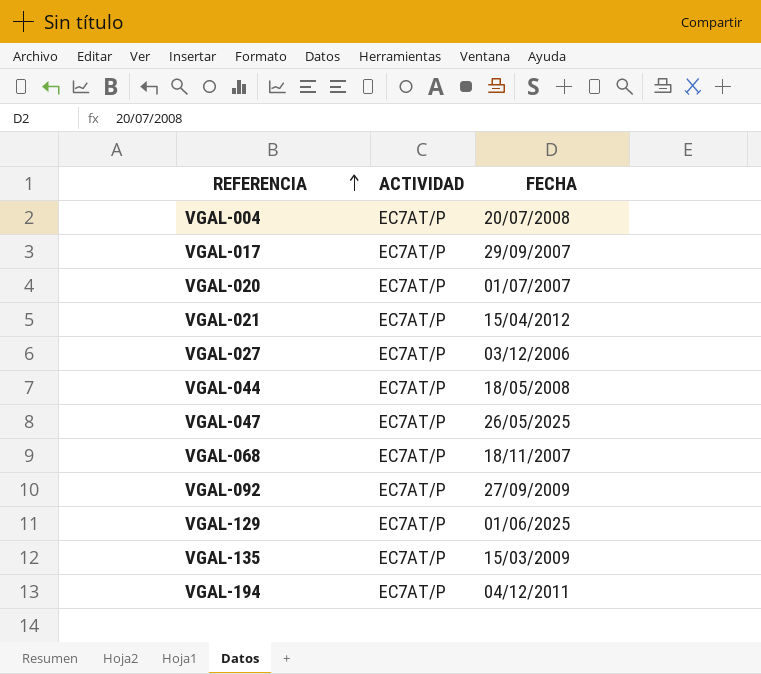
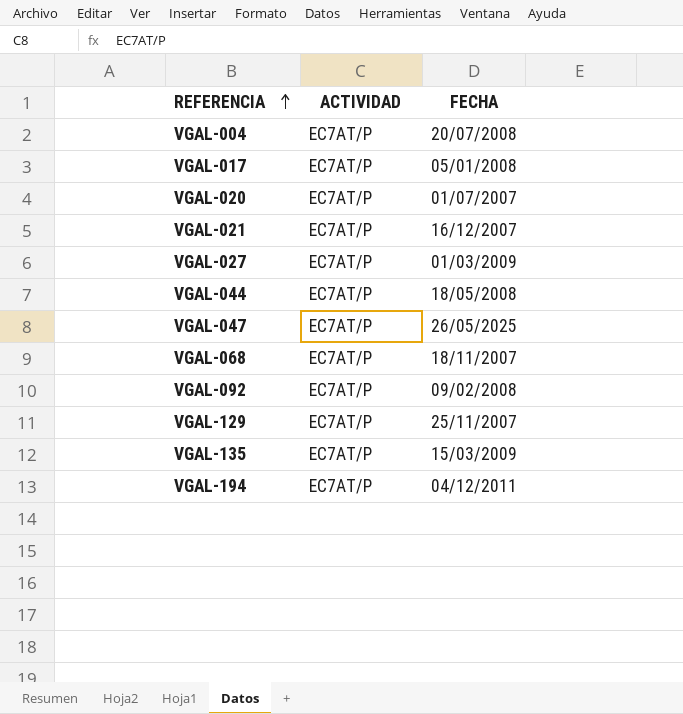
VGAL-017 | FECHA: 29/09/2007 -> 05/01/2008
VGAL-021 | FECHA: 15/04/2012 -> 16/12/2007
VGAL-027 | FECHA: 03/12/2006 -> 01/03/2009
VGAL-092 | FECHA: 27/09/2009 -> 09/02/2008
VGAL-129 | FECHA: 01/06/2025 -> 25/11/2007

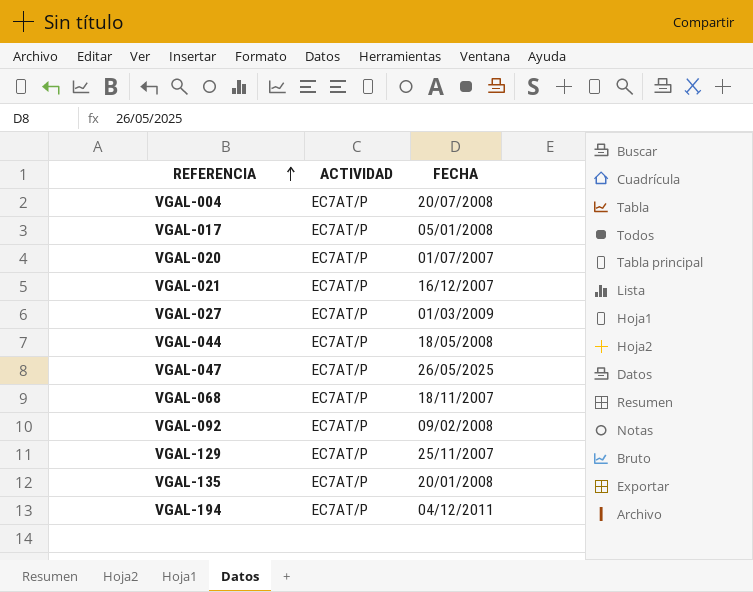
VGAL-135 | FECHA: 15/03/2009 -> 20/01/2008

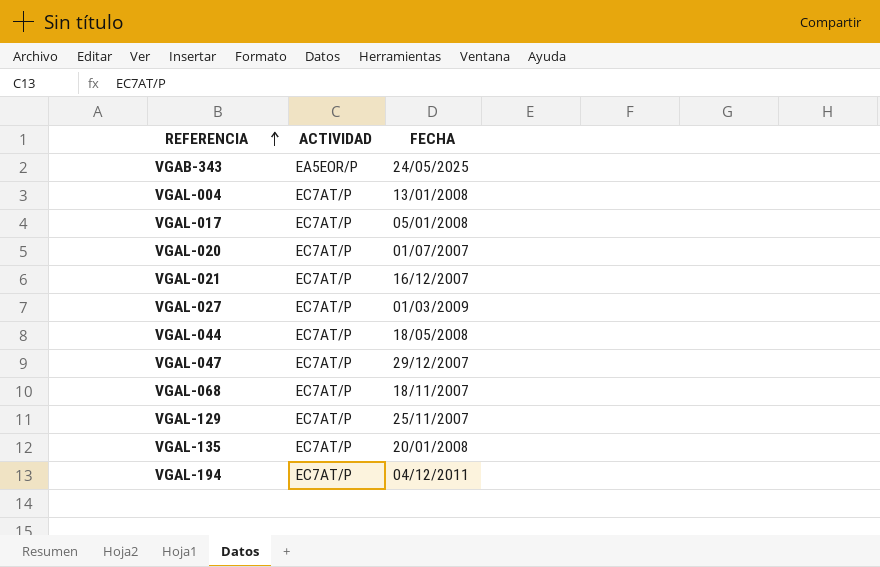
row VGAL-092: EC7AT/P | 09/02/2008 -> none
row VGAB-343: none -> EA5EOR/P | 24/05/2025
VGAL-004 | FECHA: 20/07/2008 -> 13/01/2008
VGAL-047 | FECHA: 26/05/2025 -> 29/12/2007

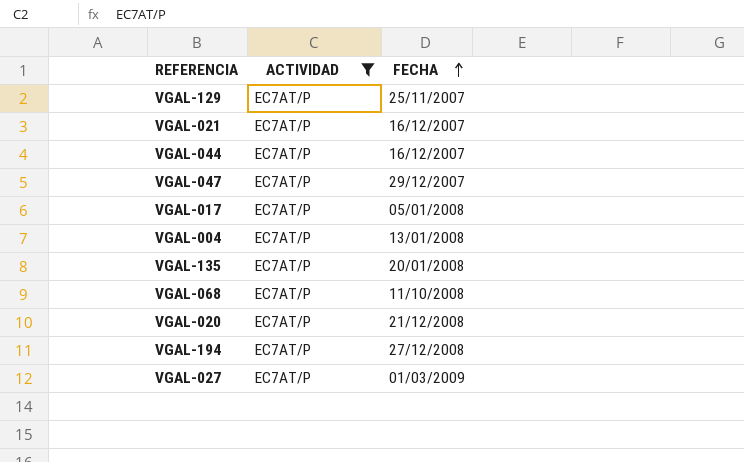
filter: none -> ACTIVIDAD = EC7AT/P
row order: REFERENCIA ascending -> FECHA ascending
VGAL-044 | FECHA: 18/05/2008 -> 16/12/2007
VGAL-068 | FECHA: 18/11/2007 -> 11/10/2008
VGAL-020 | FECHA: 01/07/2007 -> 21/12/2008
VGAL-194 | FECHA: 04/12/2011 -> 27/12/2008

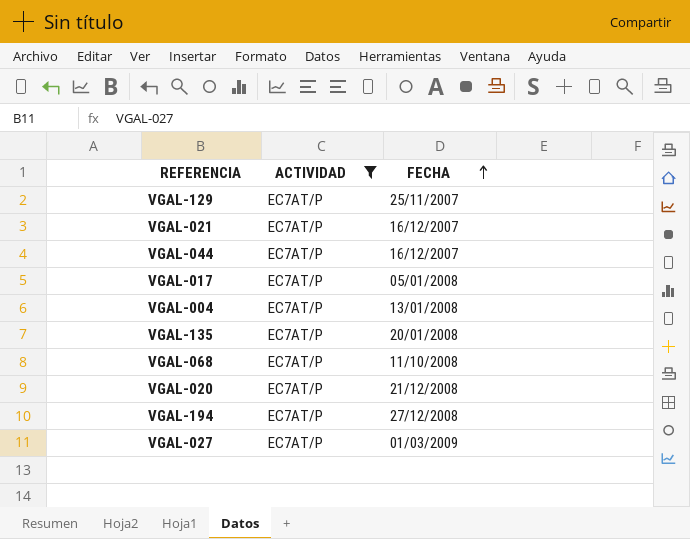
row VGAL-047: EC7AT/P | 29/12/2007 -> none

